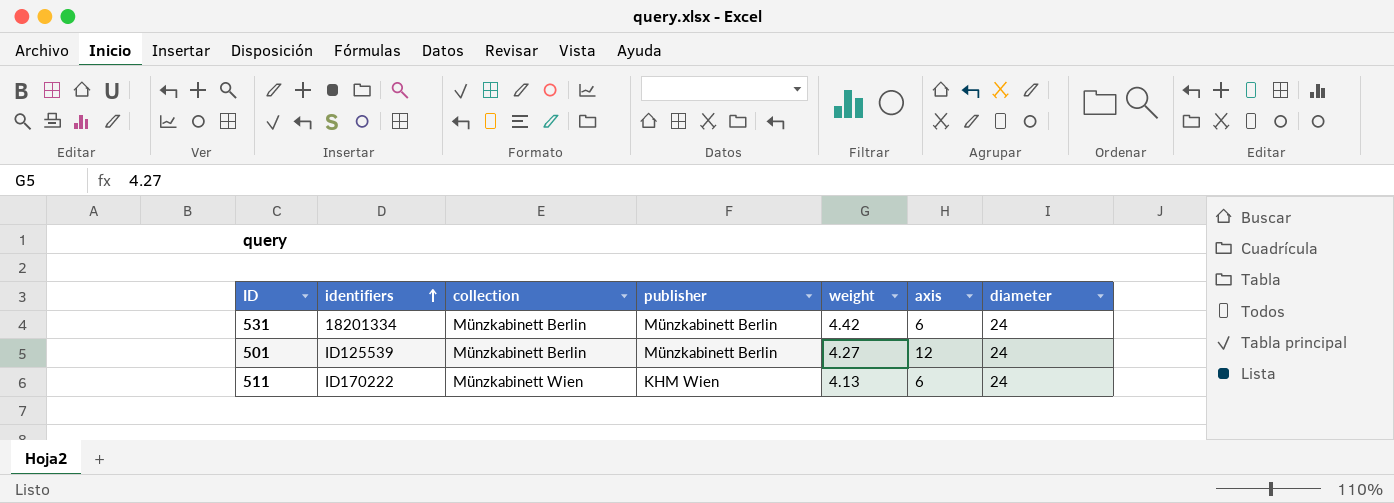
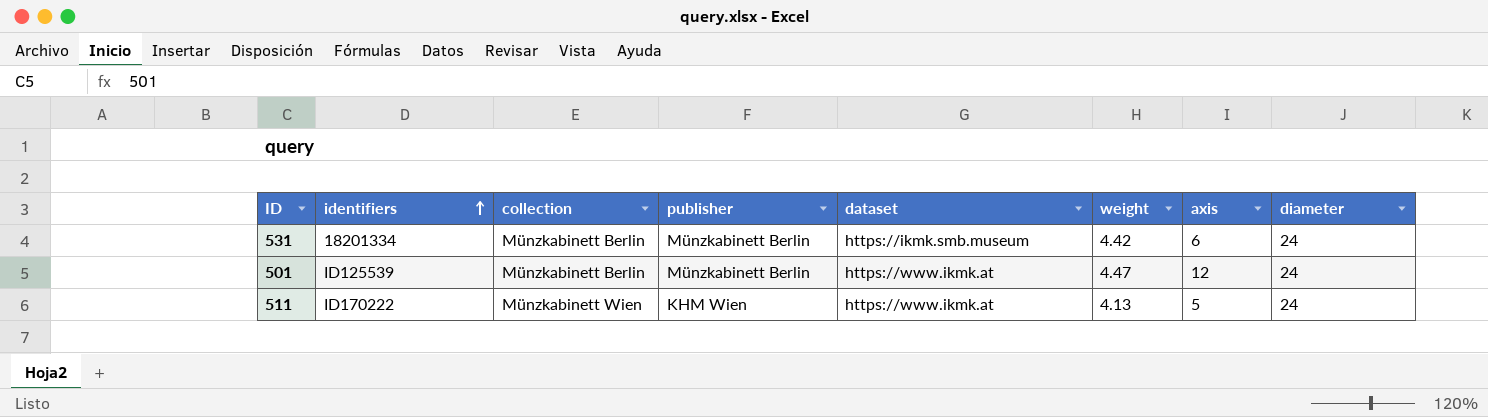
column dataset | position: none -> 5
501 | weight: 4.27 -> 4.47
511 | axis: 6 -> 5

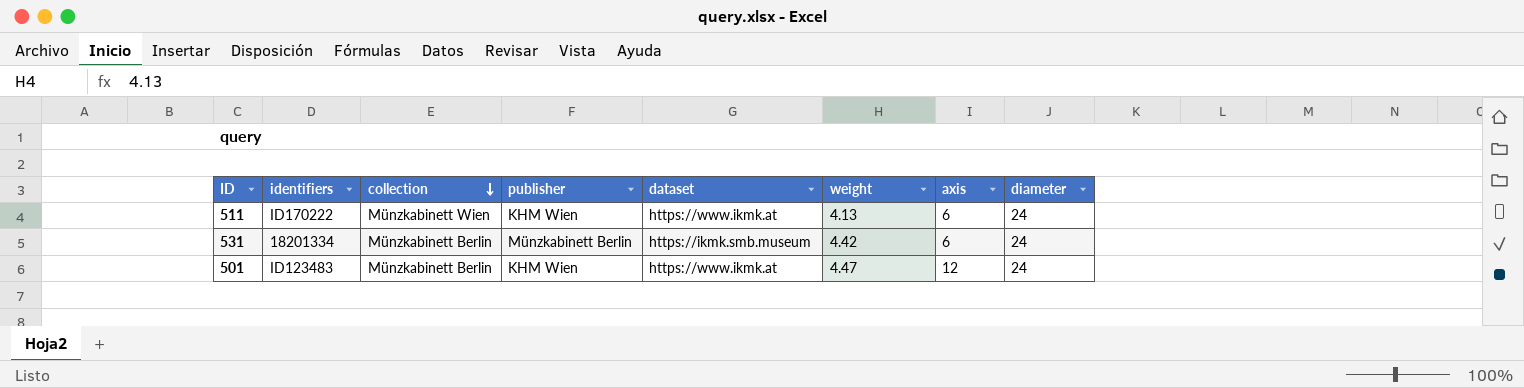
row order: identifiers ascending -> collection descending
511 | axis: 5 -> 6
501 | identifiers: ID125539 -> ID123483
501 | publisher: Münzkabinett Berlin -> KHM Wien

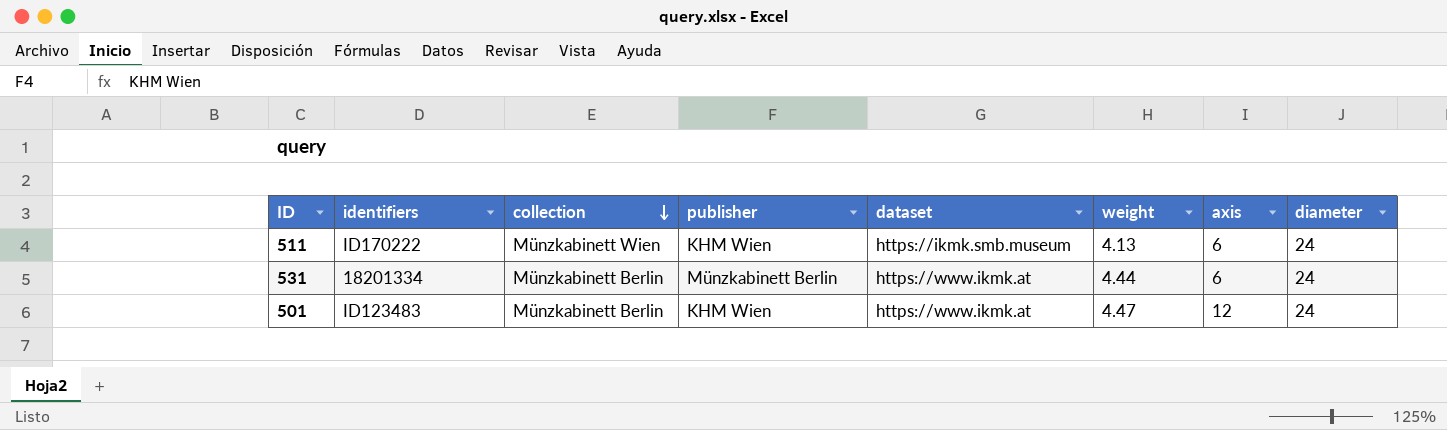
511 | dataset: https://www.ikmk.at -> https://ikmk.smb.museum
531 | dataset: https://ikmk.smb.museum -> https://www.ikmk.at
531 | weight: 4.42 -> 4.44

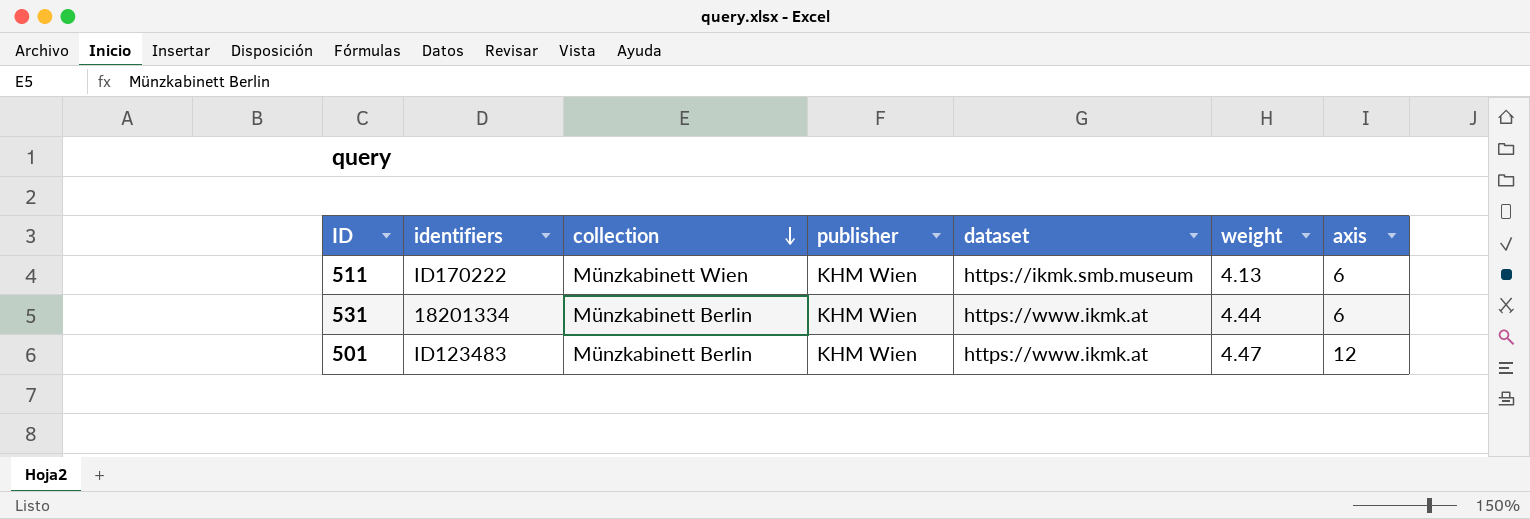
column diameter | position: 8 -> none
531 | publisher: Münzkabinett Berlin -> KHM Wien

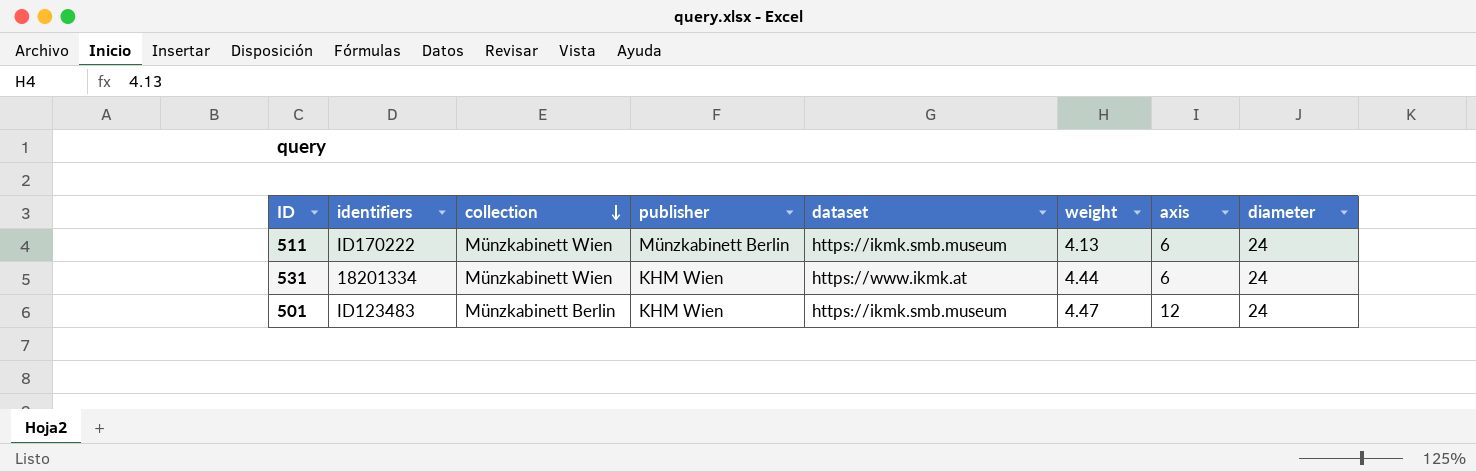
column diameter | position: none -> 8
511 | publisher: KHM Wien -> Münzkabinett Berlin
531 | collection: Münzkabinett Berlin -> Münzkabinett Wien
501 | dataset: https://www.ikmk.at -> https://ikmk.smb.museum

